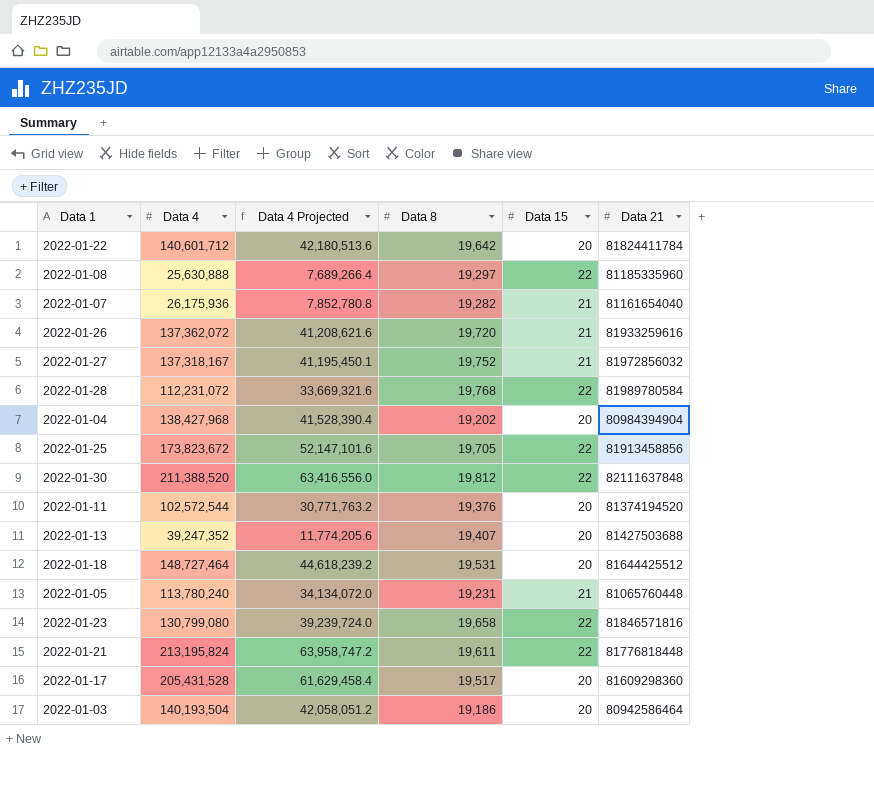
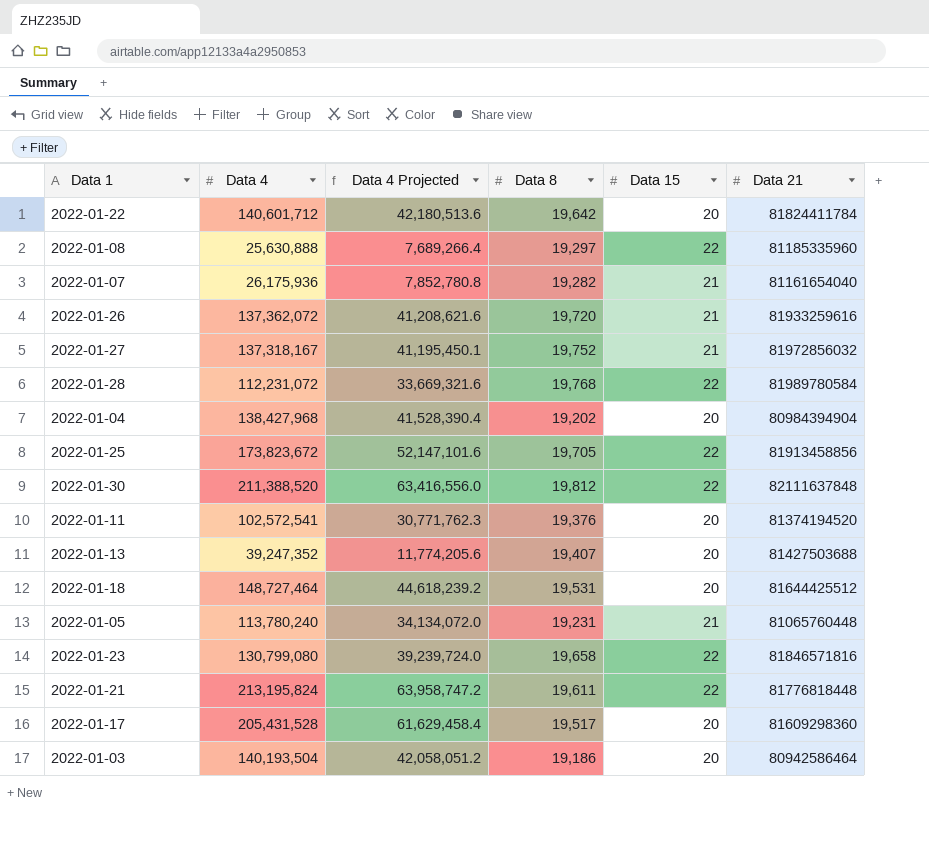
2022-01-11 | Data 4: 102,572,544 -> 102,572,541
2022-01-11 | Data 4 Projected: 30,771,763.2 -> 30,771,762.3

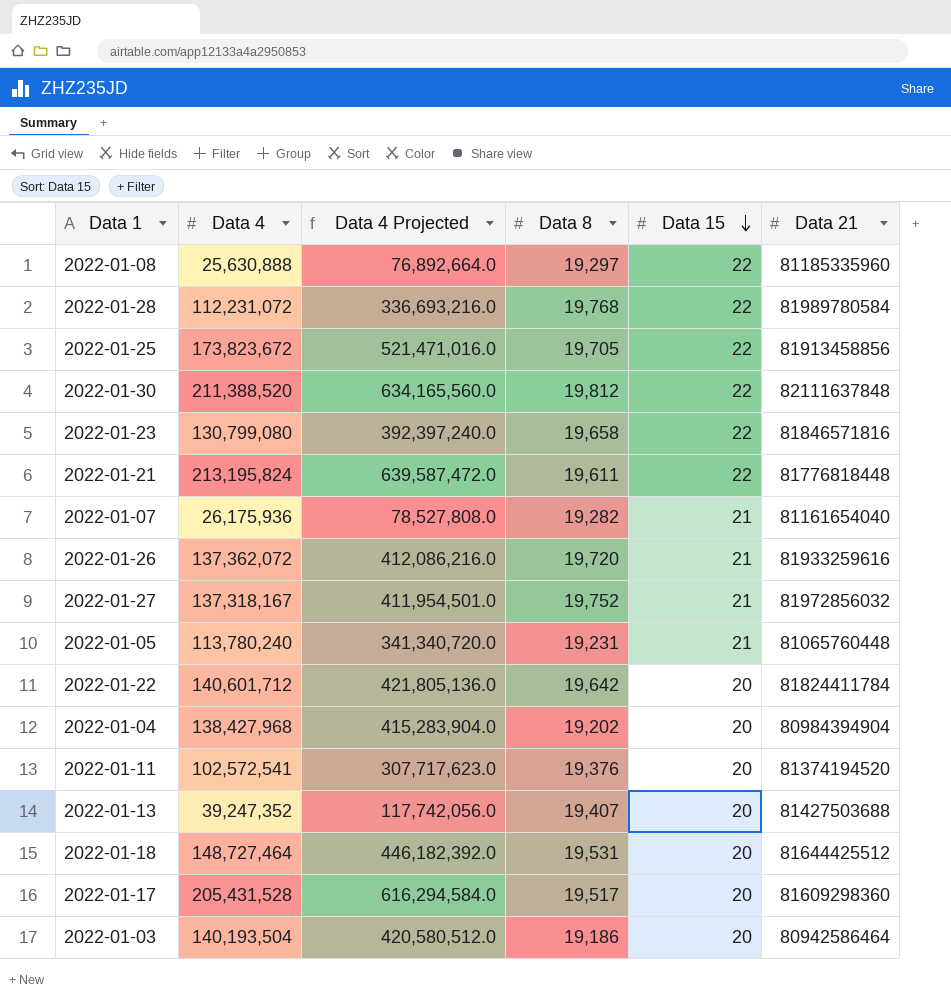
row order: none -> Data 15 descending
column Data 4 Projected | formula: [Data 4] * 0.3 -> [Data 4] * 3

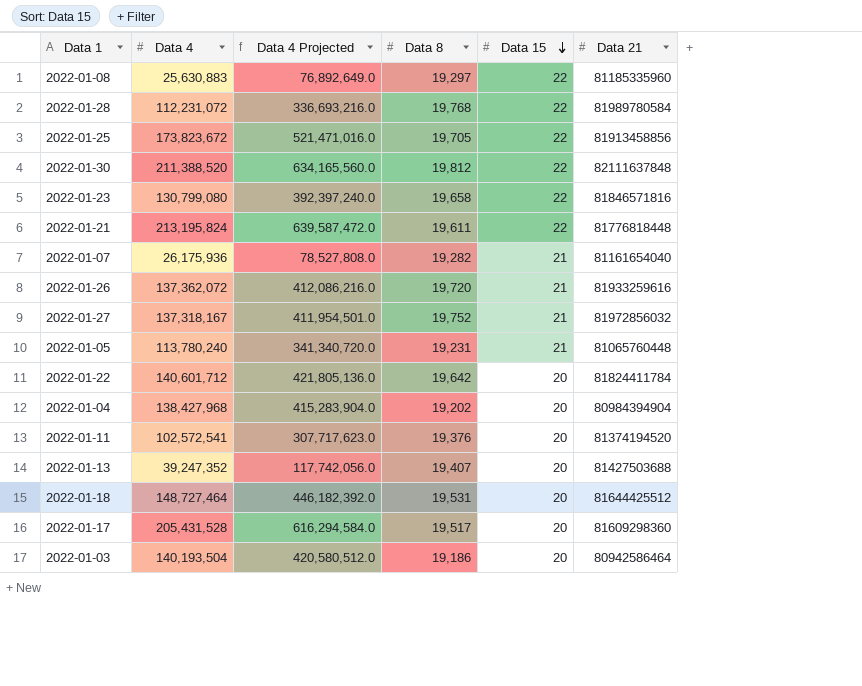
2022-01-08 | Data 4: 25,630,888 -> 25,630,883
2022-01-08 | Data 4 Projected: 76,892,664.0 -> 76,892,649.0

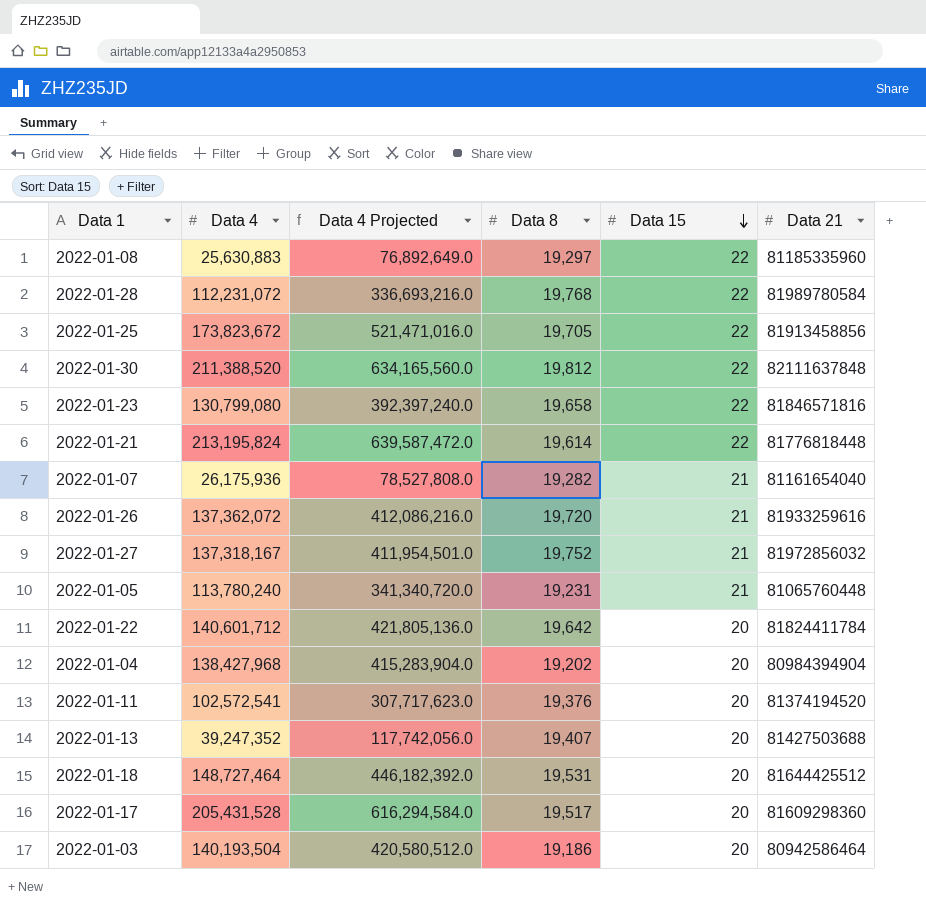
2022-01-21 | Data 8: 19,611 -> 19,614

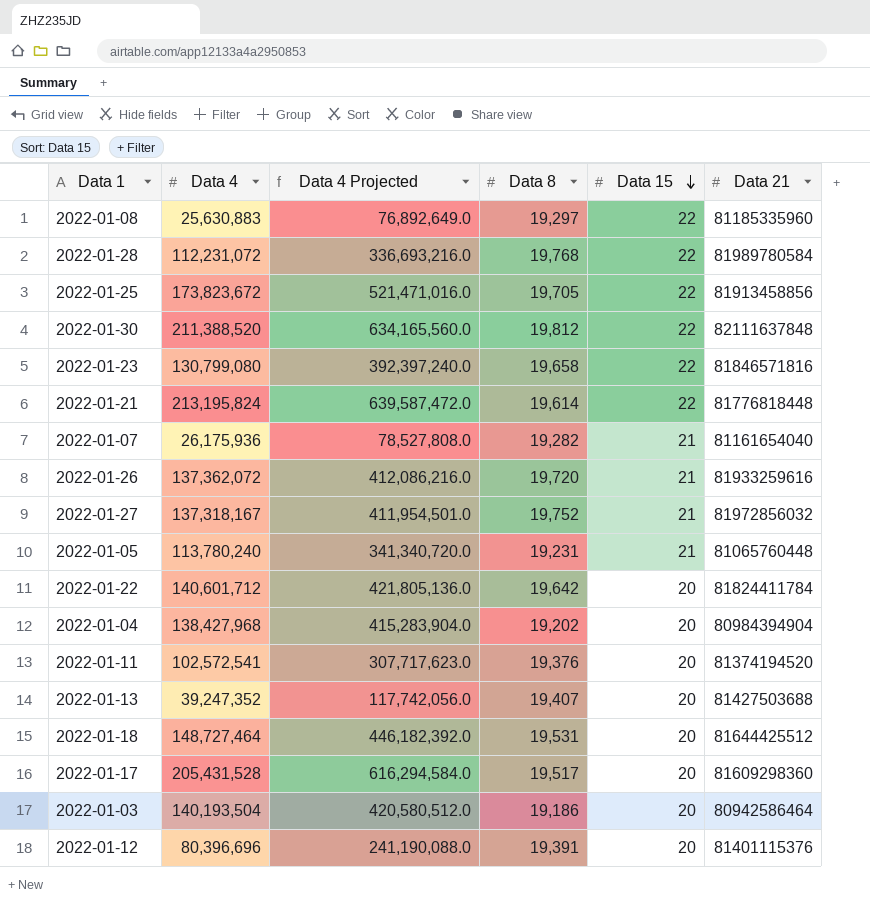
row 2022-01-12: none -> 80,396,696 | 241,190,088.0 | 19,391 | 20 | 81401115376

